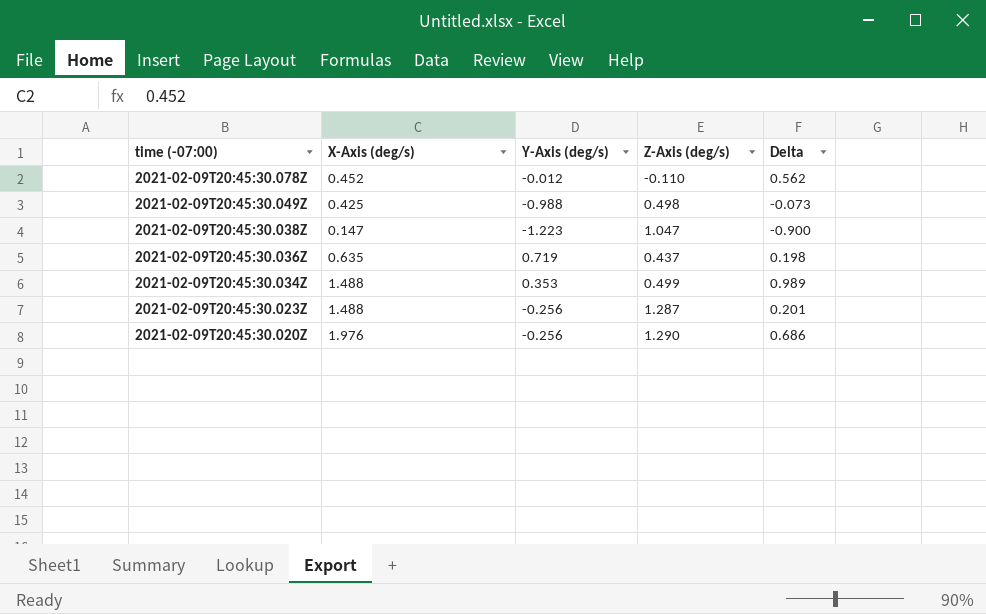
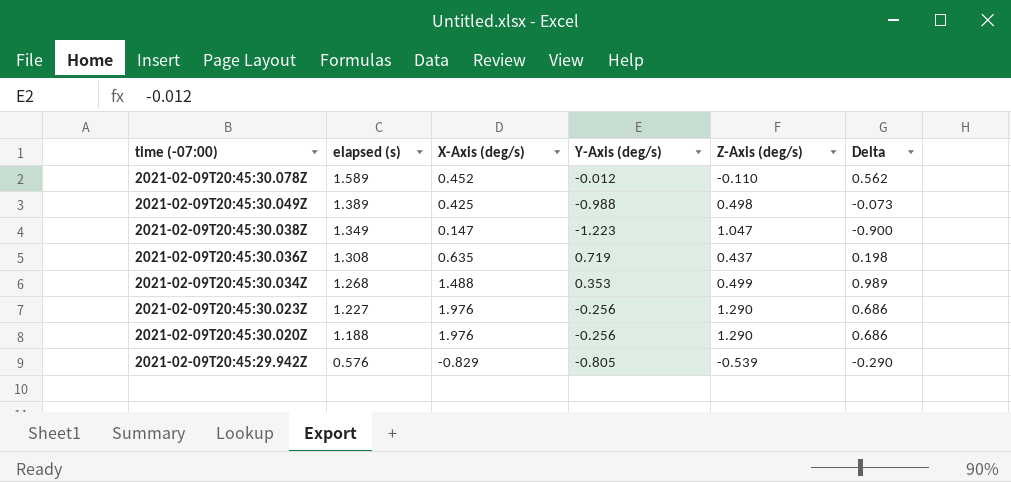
column elapsed (s) | position: none -> 2
2021-02-09T20:45:30.023Z | X-Axis (deg/s): 1.488 -> 1.976
2021-02-09T20:45:30.023Z | Z-Axis (deg/s): 1.287 -> 1.290
2021-02-09T20:45:30.023Z | Delta: 0.201 -> 0.686
row 2021-02-09T20:45:29.942Z: none -> 0.576 | -0.829 | -0.805 | -0.539 | -0.290

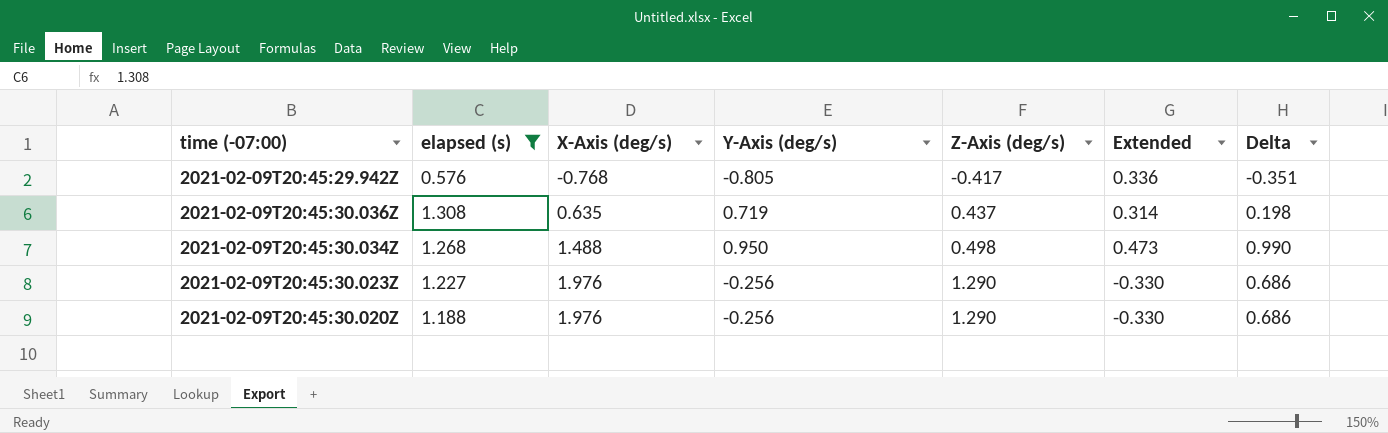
filter: none -> elapsed (s) <= 1.308
row order: time (-07:00) descending -> X-Axis (deg/s) ascending
column Extended | formula: none -> [Y-Axis (deg/s)] * [Z-Axis (deg/s)]
2021-02-09T20:45:29.942Z | X-Axis (deg/s): -0.829 -> -0.768
2021-02-09T20:45:29.942Z | Z-Axis (deg/s): -0.539 -> -0.417
2021-02-09T20:45:29.942Z | Delta: -0.290 -> -0.351
2021-02-09T20:45:30.034Z | Y-Axis (deg/s): 0.353 -> 0.950
2021-02-09T20:45:30.034Z | Z-Axis (deg/s): 0.499 -> 0.498
2021-02-09T20:45:30.034Z | Delta: 0.989 -> 0.990

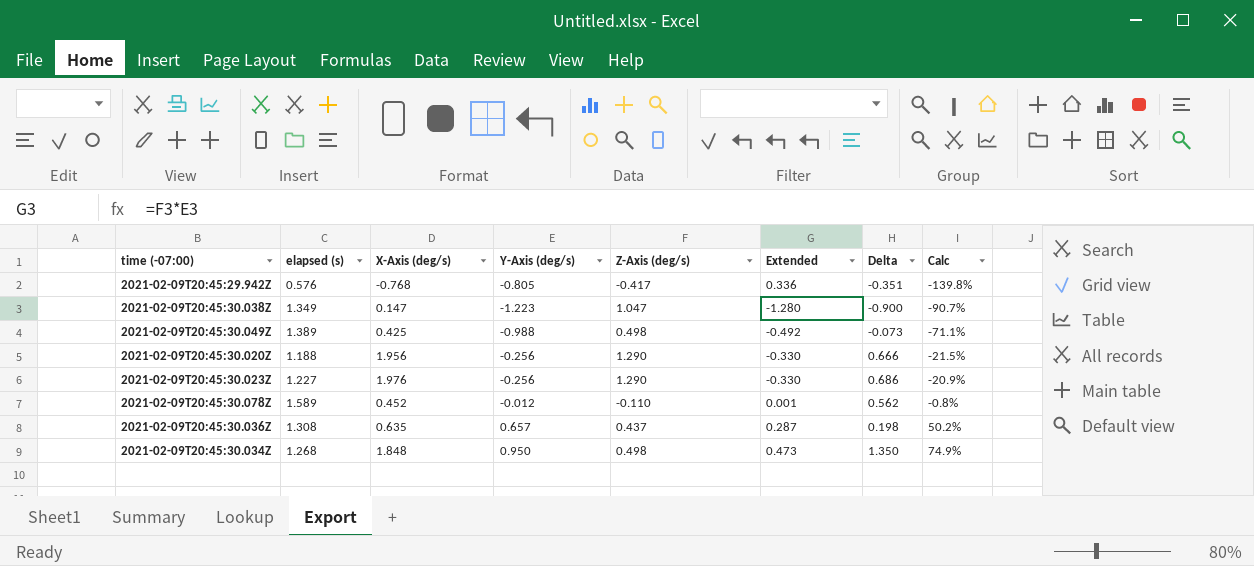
filter: elapsed (s) <= 1.308 -> none
row order: X-Axis (deg/s) ascending -> Calc ascending
column Calc | formula: none -> [Y-Axis (deg/s)] / [elapsed (s)]
2021-02-09T20:45:30.020Z | X-Axis (deg/s): 1.976 -> 1.956
2021-02-09T20:45:30.020Z | Delta: 0.686 -> 0.666
2021-02-09T20:45:30.036Z | Y-Axis (deg/s): 0.719 -> 0.657
2021-02-09T20:45:30.036Z | Extended: 0.314 -> 0.287
2021-02-09T20:45:30.034Z | X-Axis (deg/s): 1.488 -> 1.848
2021-02-09T20:45:30.034Z | Delta: 0.990 -> 1.350

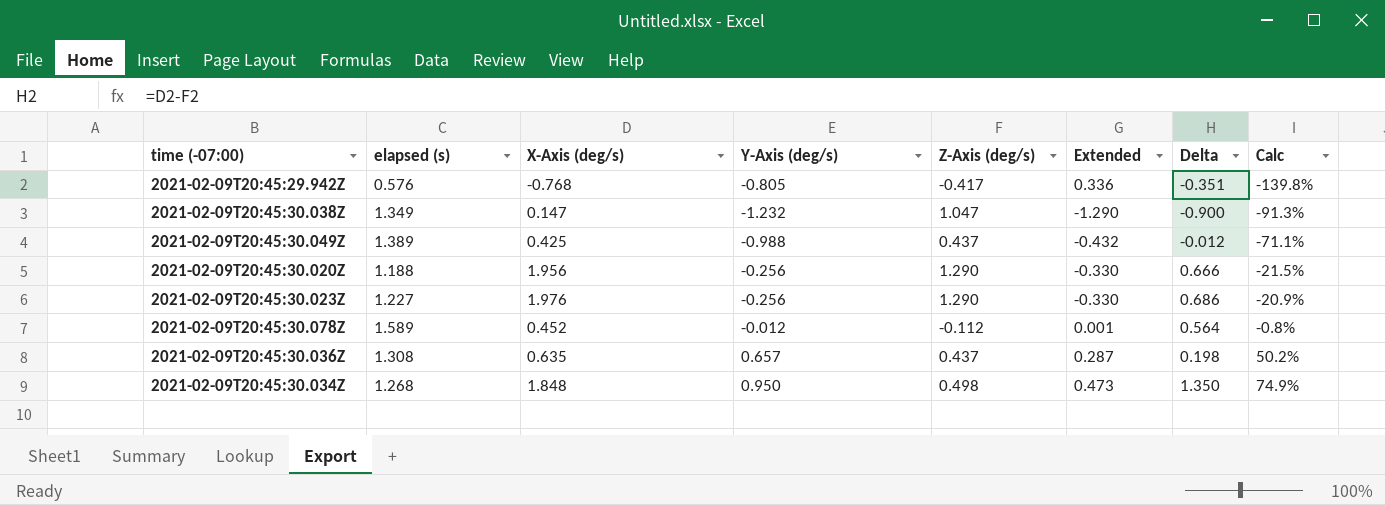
2021-02-09T20:45:30.038Z | Y-Axis (deg/s): -1.223 -> -1.232
2021-02-09T20:45:30.038Z | Extended: -1.280 -> -1.290
2021-02-09T20:45:30.038Z | Calc: -90.7% -> -91.3%
2021-02-09T20:45:30.049Z | Z-Axis (deg/s): 0.498 -> 0.437
2021-02-09T20:45:30.049Z | Extended: -0.492 -> -0.432
2021-02-09T20:45:30.049Z | Delta: -0.073 -> -0.012
2021-02-09T20:45:30.078Z | Z-Axis (deg/s): -0.110 -> -0.112
2021-02-09T20:45:30.078Z | Delta: 0.562 -> 0.564

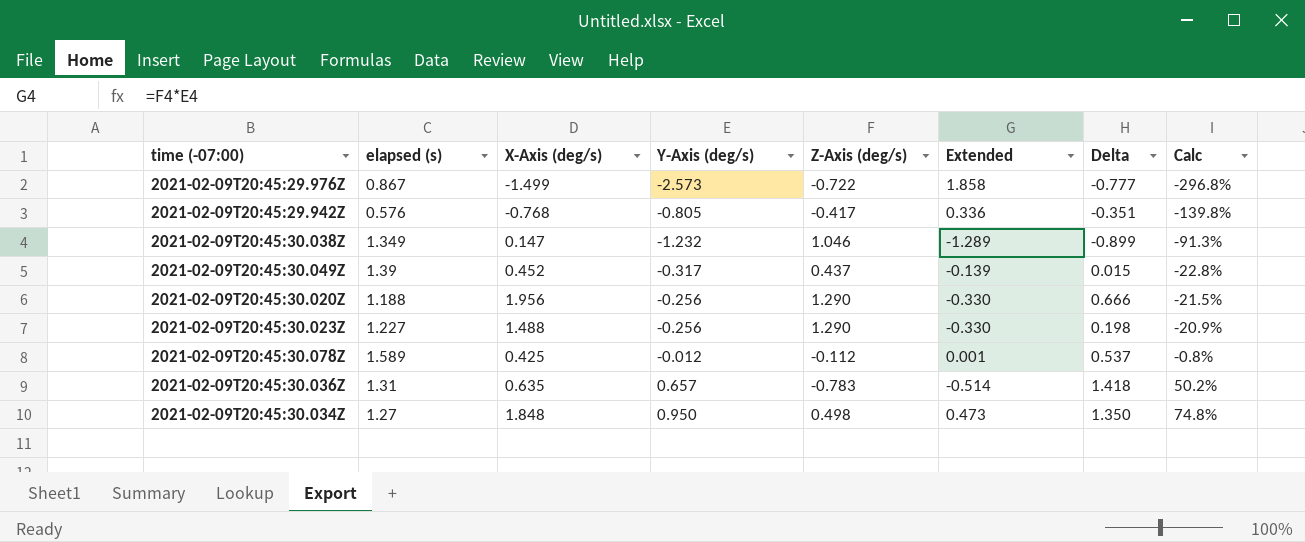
row 2021-02-09T20:45:29.976Z: none -> 0.867 | -1.499 | -2.573 | -0.722 | 1.858 | -0.777 | -296.8%
2021-02-09T20:45:30.038Z | Z-Axis (deg/s): 1.047 -> 1.046
2021-02-09T20:45:30.038Z | Extended: -1.290 -> -1.289
2021-02-09T20:45:30.038Z | Delta: -0.900 -> -0.899
2021-02-09T20:45:30.049Z | elapsed (s): 1.389 -> 1.39
2021-02-09T20:45:30.049Z | X-Axis (deg/s): 0.425 -> 0.452
2021-02-09T20:45:30.049Z | Y-Axis (deg/s): -0.988 -> -0.317
2021-02-09T20:45:30.049Z | Extended: -0.432 -> -0.139
2021-02-09T20:45:30.049Z | Delta: -0.012 -> 0.015
2021-02-09T20:45:30.049Z | Calc: -71.1% -> -22.8%
2021-02-09T20:45:30.023Z | X-Axis (deg/s): 1.976 -> 1.488
2021-02-09T20:45:30.023Z | Delta: 0.686 -> 0.198
2021-02-09T20:45:30.078Z | X-Axis (deg/s): 0.452 -> 0.425
2021-02-09T20:45:30.078Z | Delta: 0.564 -> 0.537
2021-02-09T20:45:30.036Z | elapsed (s): 1.308 -> 1.31
2021-02-09T20:45:30.036Z | Z-Axis (deg/s): 0.437 -> -0.783
2021-02-09T20:45:30.036Z | Extended: 0.287 -> -0.514
2021-02-09T20:45:30.036Z | Delta: 0.198 -> 1.418
2021-02-09T20:45:30.034Z | elapsed (s): 1.268 -> 1.27
2021-02-09T20:45:30.034Z | Calc: 74.9% -> 74.8%

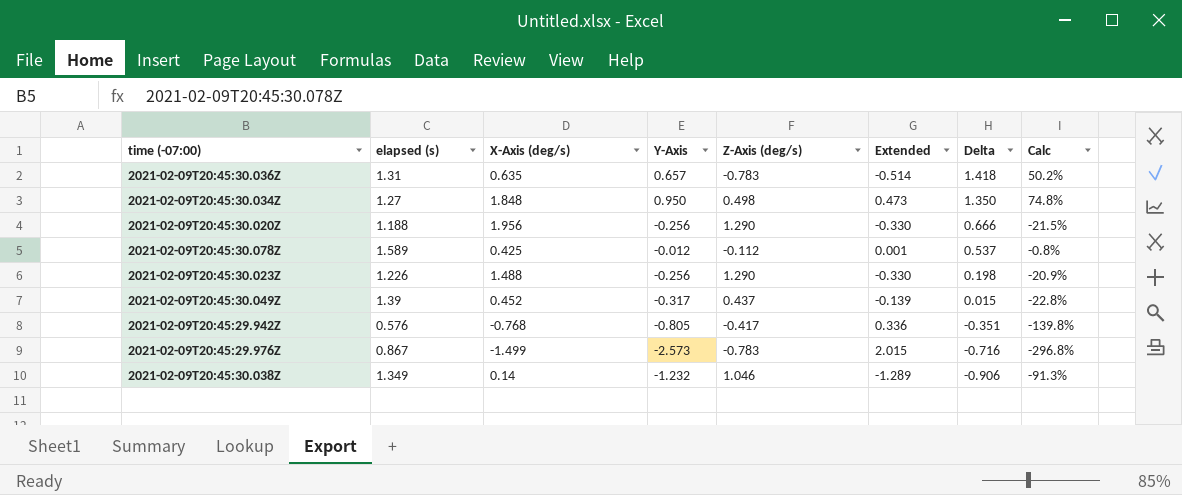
row order: Calc ascending -> Delta descending
column name: Y-Axis (deg/s) -> Y-Axis
2021-02-09T20:45:30.023Z | elapsed (s): 1.227 -> 1.226
2021-02-09T20:45:29.976Z | Z-Axis (deg/s): -0.722 -> -0.783
2021-02-09T20:45:29.976Z | Extended: 1.858 -> 2.015
2021-02-09T20:45:29.976Z | Delta: -0.777 -> -0.716
2021-02-09T20:45:30.038Z | X-Axis (deg/s): 0.147 -> 0.14
2021-02-09T20:45:30.038Z | Delta: -0.899 -> -0.906

